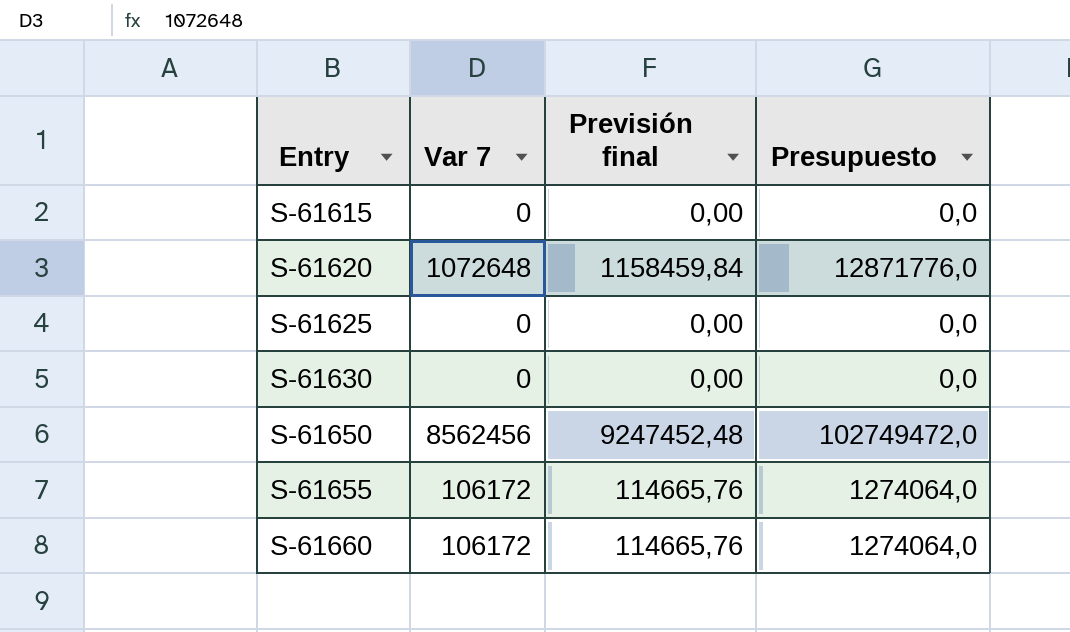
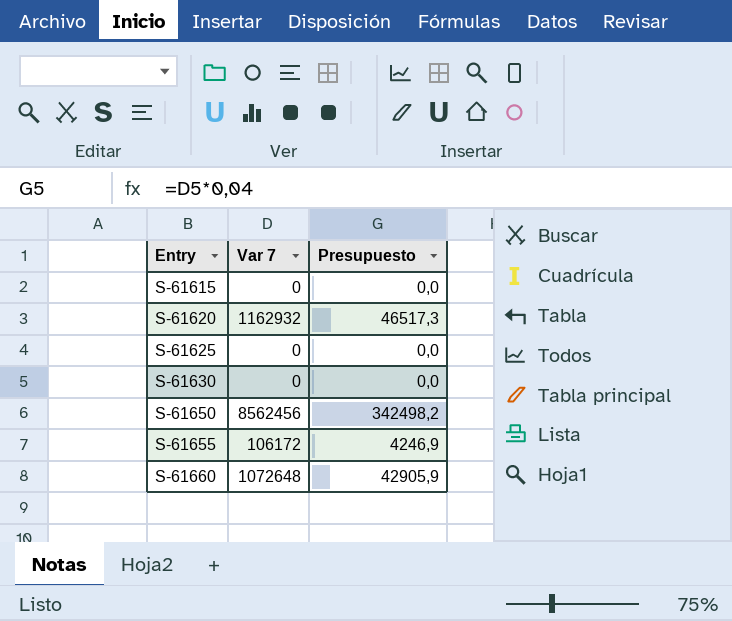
column Previsión final | formula: [Var 7] * 1,08 -> none
column Presupuesto | formula: [Var 7] * 12 -> [Var 7] * 0,04
S-61620 | Var 7: 1072648 -> 1162932
S-61660 | Var 7: 106172 -> 1072648

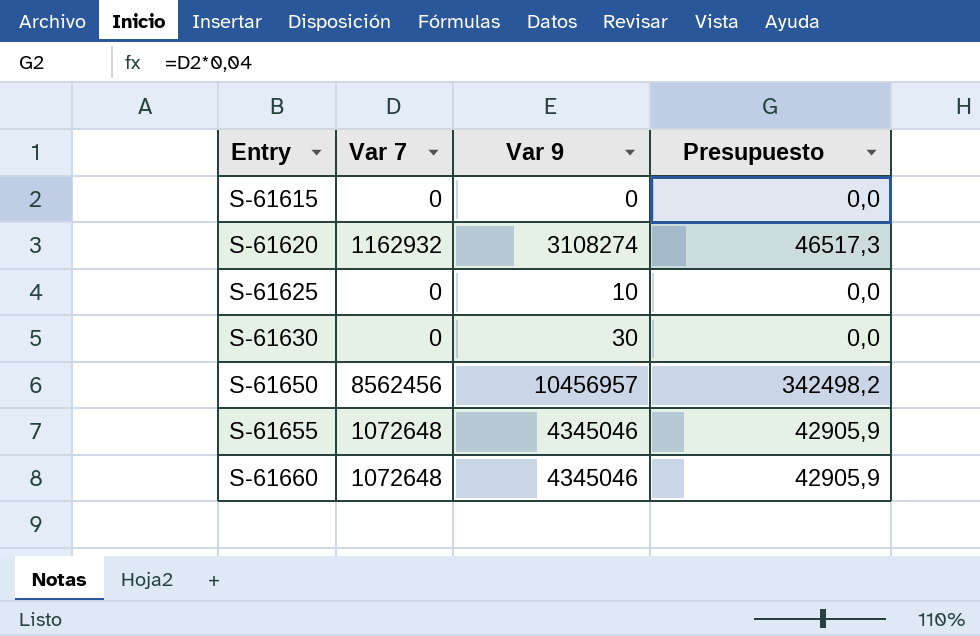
column Var 9 | position: none -> 3
S-61655 | Var 7: 106172 -> 1072648
S-61655 | Presupuesto: 4246,9 -> 42905,9

